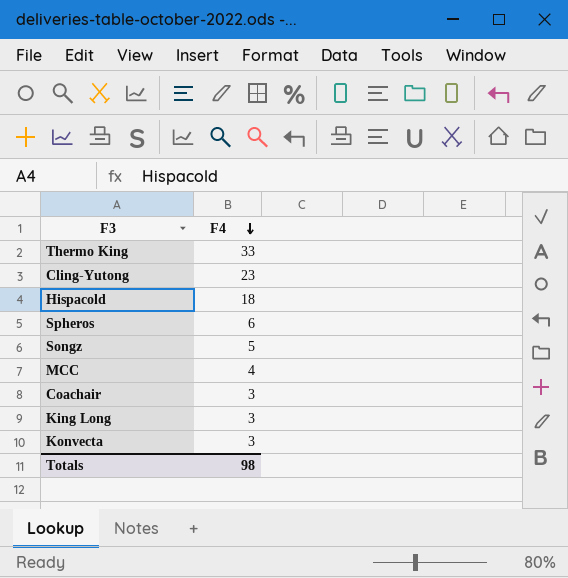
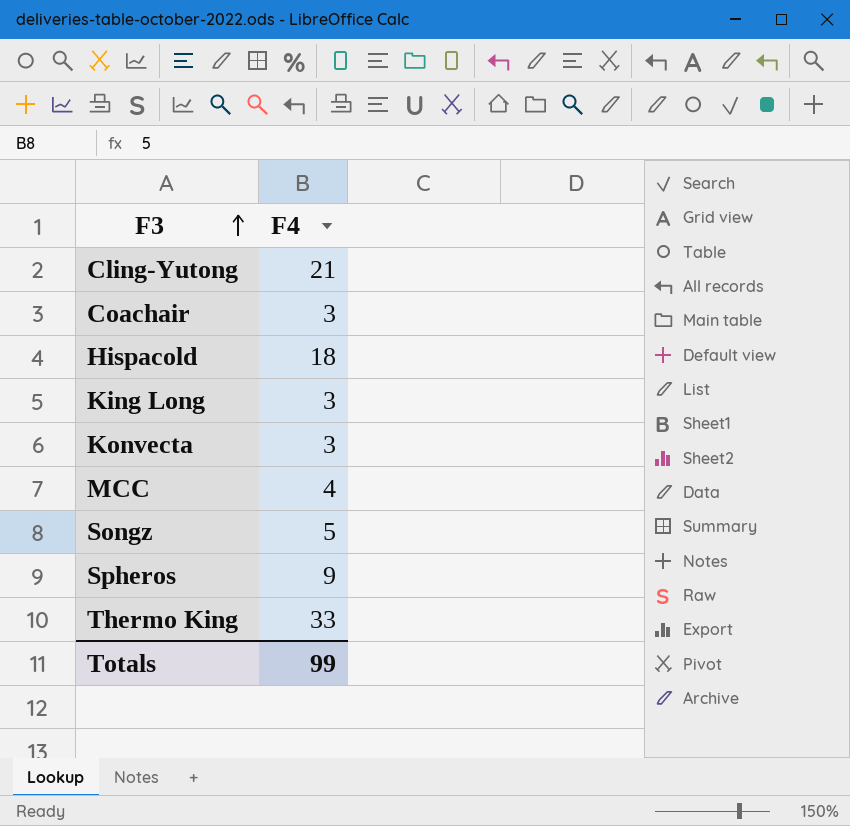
row order: F4 descending -> F3 ascending
Cling-Yutong | F4: 23 -> 21
Spheros | F4: 6 -> 9
Totals | F4: 98 -> 99

